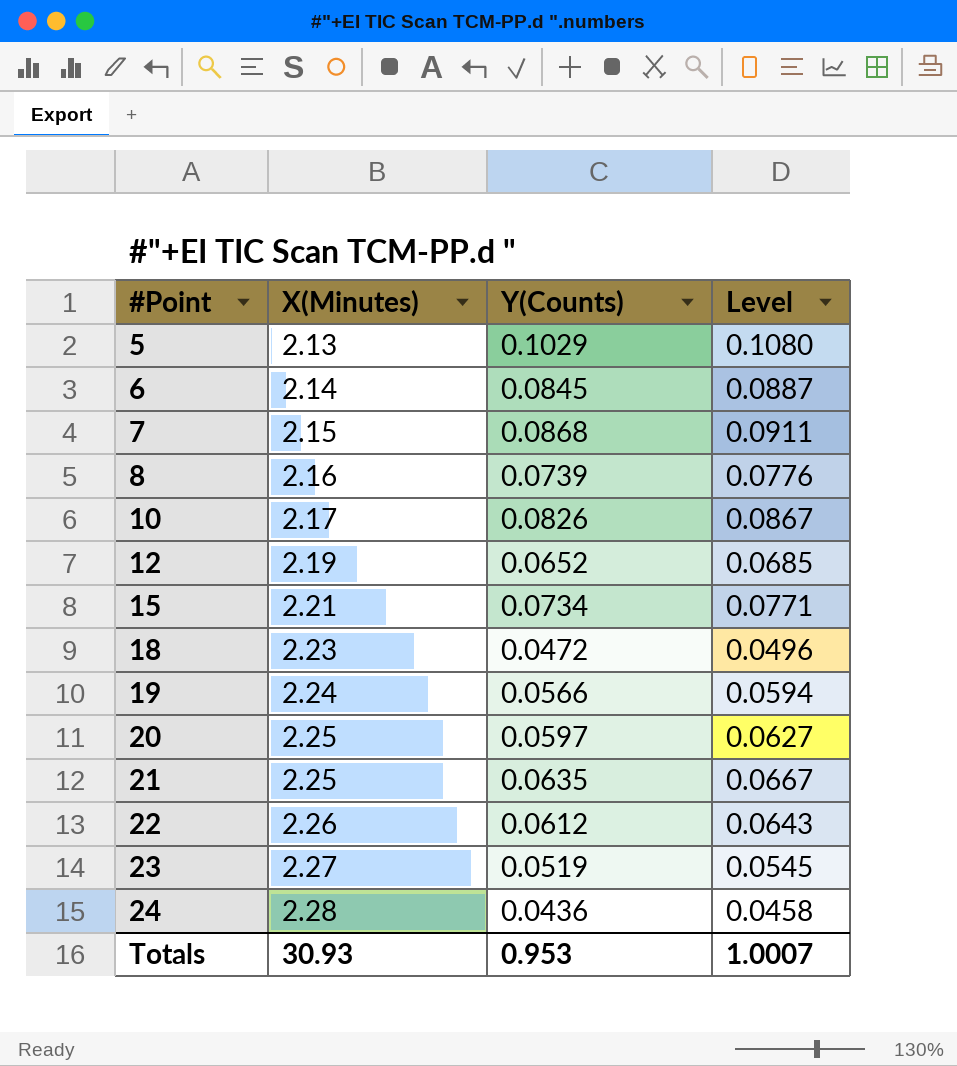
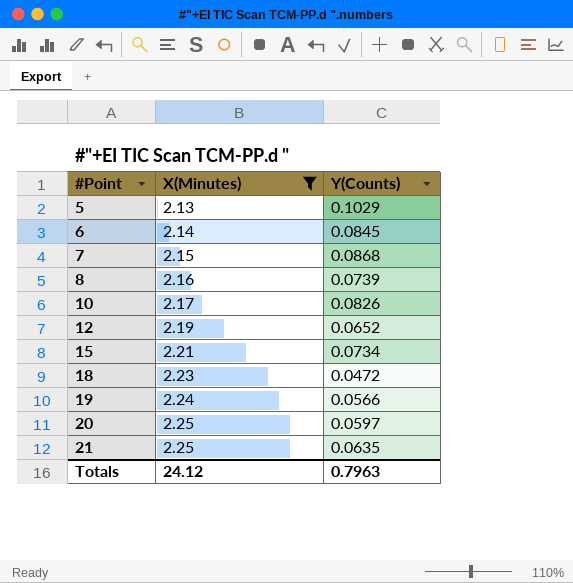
filter: none -> X(Minutes) <= 2.25
column Level | formula: [Y(Counts)] * 1.05 -> none
Totals | X(Minutes): 30.93 -> 24.12
Totals | Y(Counts): 0.953 -> 0.7963

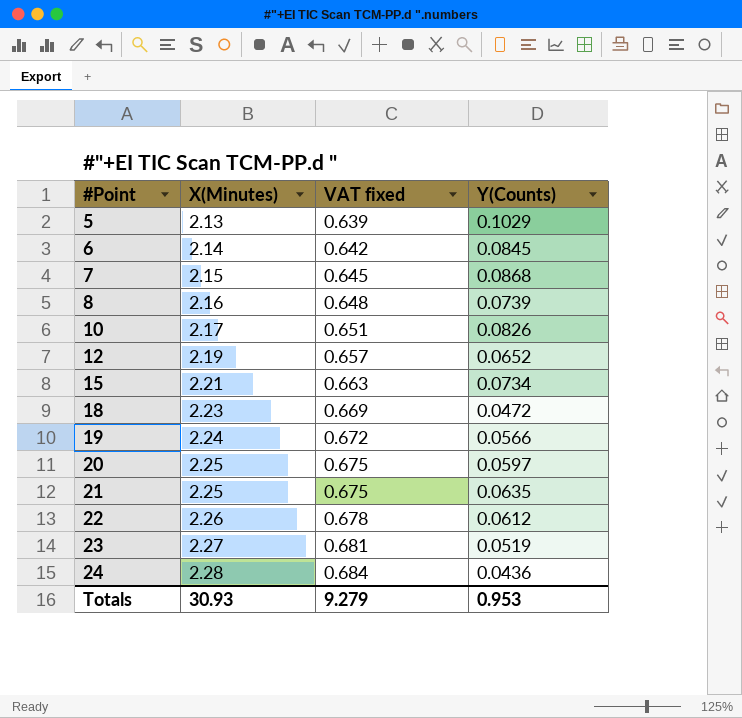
filter: X(Minutes) <= 2.25 -> none
column VAT fixed | formula: none -> [X(Minutes)] * 0.3
Totals | X(Minutes): 24.12 -> 30.93
Totals | Y(Counts): 0.7963 -> 0.953

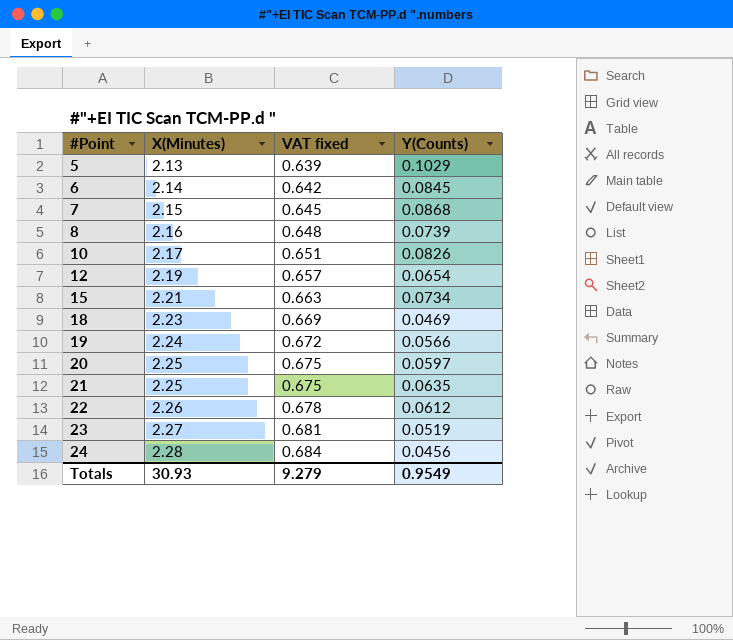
12 | Y(Counts): 0.0652 -> 0.0654
18 | Y(Counts): 0.0472 -> 0.0469
24 | Y(Counts): 0.0436 -> 0.0456
Totals | Y(Counts): 0.953 -> 0.9549

